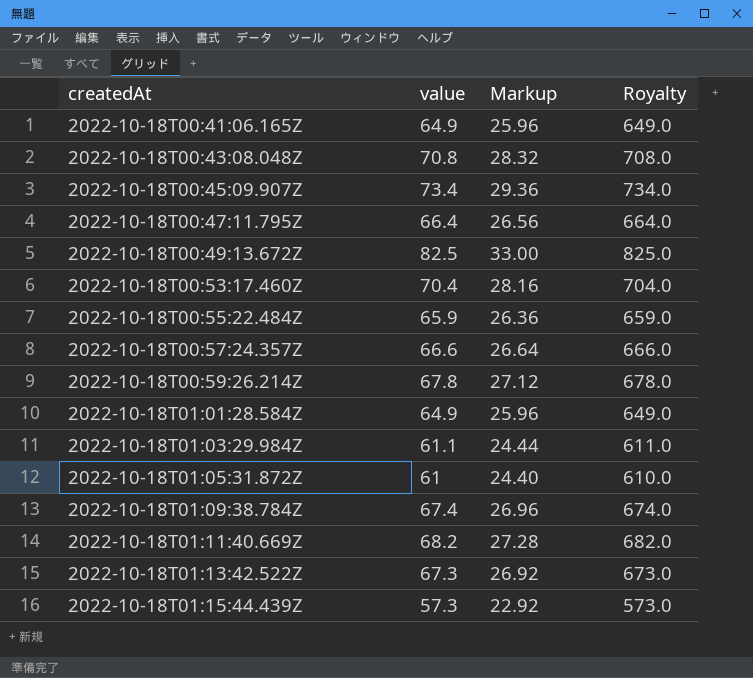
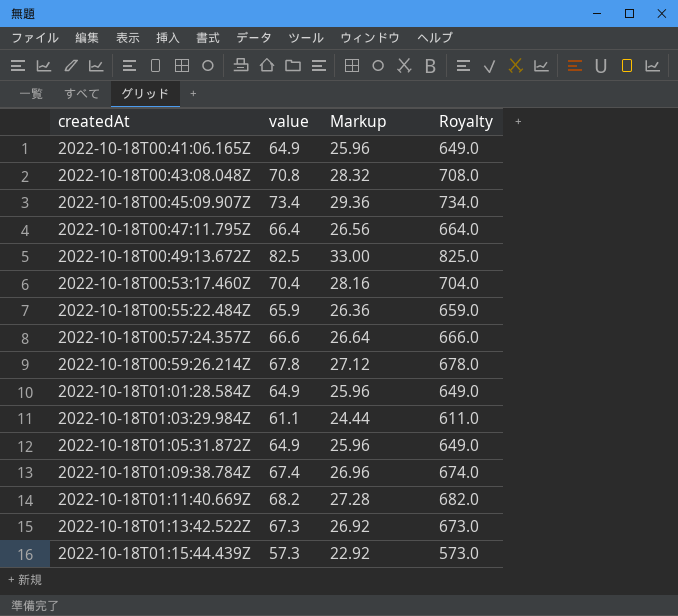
2022-10-18T01:05:31.872Z | value: 61 -> 64.9
2022-10-18T01:05:31.872Z | Markup: 24.40 -> 25.96
2022-10-18T01:05:31.872Z | Royalty: 610.0 -> 649.0

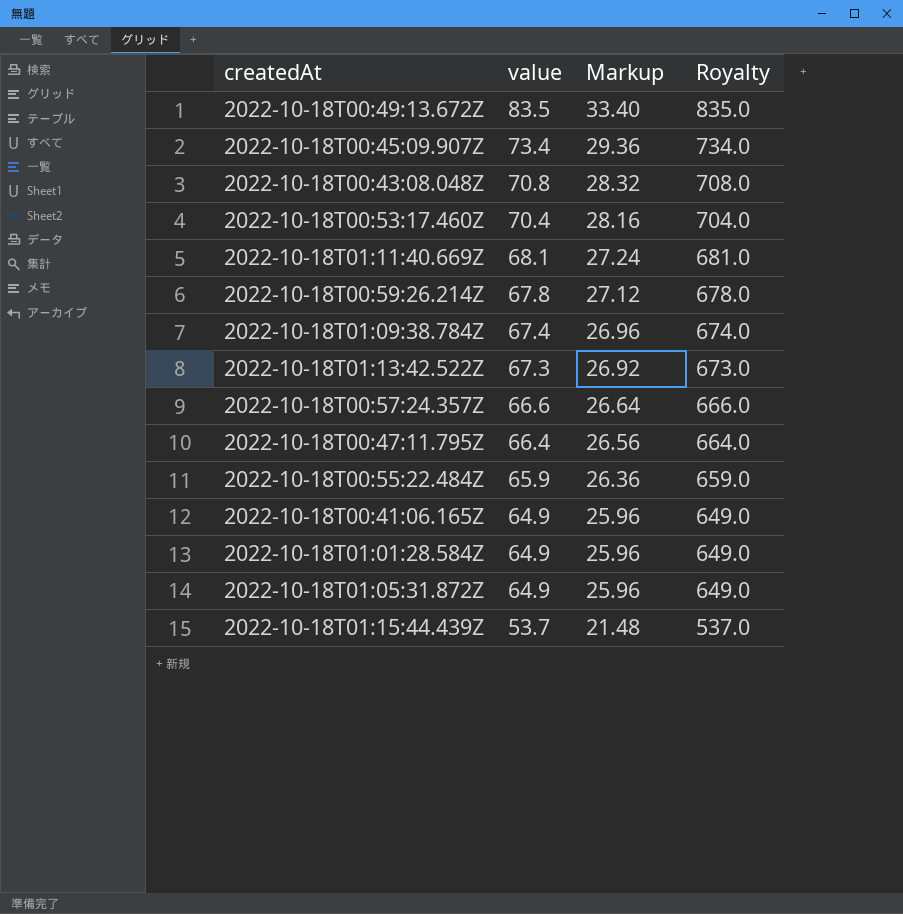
row order: createdAt ascending -> value descending
row 2022-10-18T01:03:29.984Z: 61.1 | 24.44 | 611.0 -> none
2022-10-18T00:49:13.672Z | value: 82.5 -> 83.5
2022-10-18T00:49:13.672Z | Markup: 33.00 -> 33.40
2022-10-18T00:49:13.672Z | Royalty: 825.0 -> 835.0
2022-10-18T01:11:40.669Z | value: 68.2 -> 68.1
2022-10-18T01:11:40.669Z | Markup: 27.28 -> 27.24
2022-10-18T01:11:40.669Z | Royalty: 682.0 -> 681.0
2022-10-18T01:15:44.439Z | value: 57.3 -> 53.7
2022-10-18T01:15:44.439Z | Markup: 22.92 -> 21.48
2022-10-18T01:15:44.439Z | Royalty: 573.0 -> 537.0

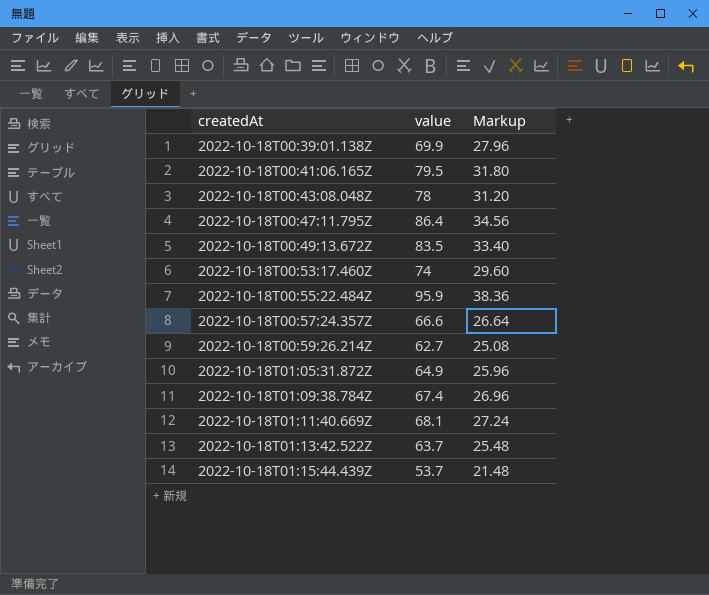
row order: value descending -> createdAt ascending
column Royalty | formula: [value] * 10 -> none
row 2022-10-18T00:45:09.907Z: 73.4 | 29.36 | 734.0 -> none
row 2022-10-18T01:01:28.584Z: 64.9 | 25.96 | 649.0 -> none
row 2022-10-18T00:39:01.138Z: none -> 69.9 | 27.96
2022-10-18T00:41:06.165Z | value: 64.9 -> 79.5
2022-10-18T00:41:06.165Z | Markup: 25.96 -> 31.80
2022-10-18T00:43:08.048Z | value: 70.8 -> 78
2022-10-18T00:43:08.048Z | Markup: 28.32 -> 31.20
2022-10-18T00:47:11.795Z | value: 66.4 -> 86.4
2022-10-18T00:47:11.795Z | Markup: 26.56 -> 34.56
2022-10-18T00:53:17.460Z | value: 70.4 -> 74
2022-10-18T00:53:17.460Z | Markup: 28.16 -> 29.60
2022-10-18T00:55:22.484Z | value: 65.9 -> 95.9
2022-10-18T00:55:22.484Z | Markup: 26.36 -> 38.36
2022-10-18T00:59:26.214Z | value: 67.8 -> 62.7
2022-10-18T00:59:26.214Z | Markup: 27.12 -> 25.08
2022-10-18T01:13:42.522Z | value: 67.3 -> 63.7
2022-10-18T01:13:42.522Z | Markup: 26.92 -> 25.48

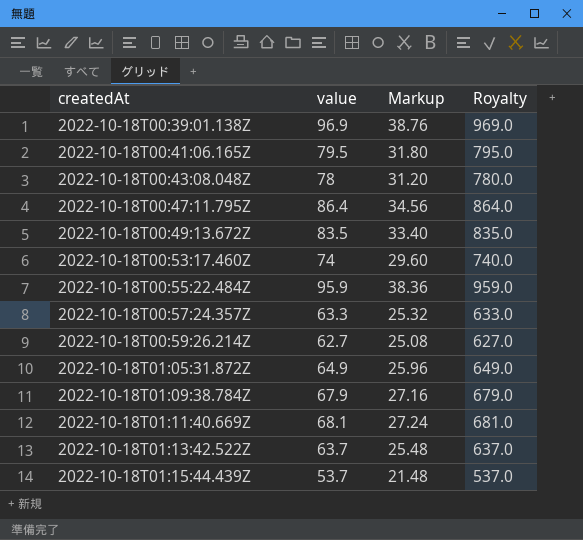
column Royalty | formula: none -> [value] * 10
2022-10-18T00:39:01.138Z | value: 69.9 -> 96.9
2022-10-18T00:39:01.138Z | Markup: 27.96 -> 38.76
2022-10-18T00:57:24.357Z | value: 66.6 -> 63.3
2022-10-18T00:57:24.357Z | Markup: 26.64 -> 25.32
2022-10-18T01:09:38.784Z | value: 67.4 -> 67.9
2022-10-18T01:09:38.784Z | Markup: 26.96 -> 27.16

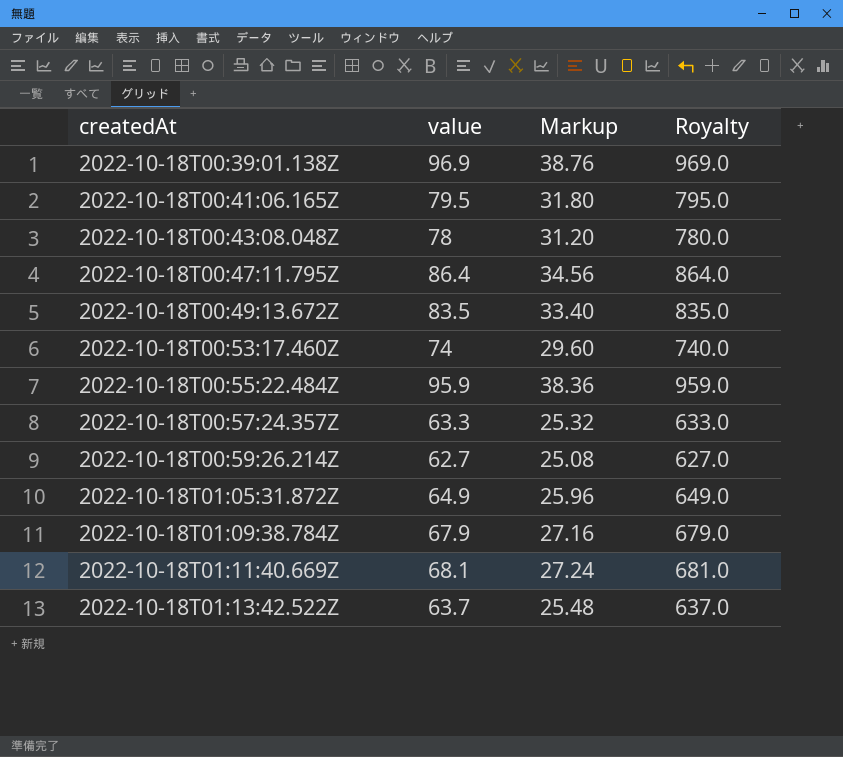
row 2022-10-18T01:15:44.439Z: 53.7 | 21.48 | 537.0 -> none

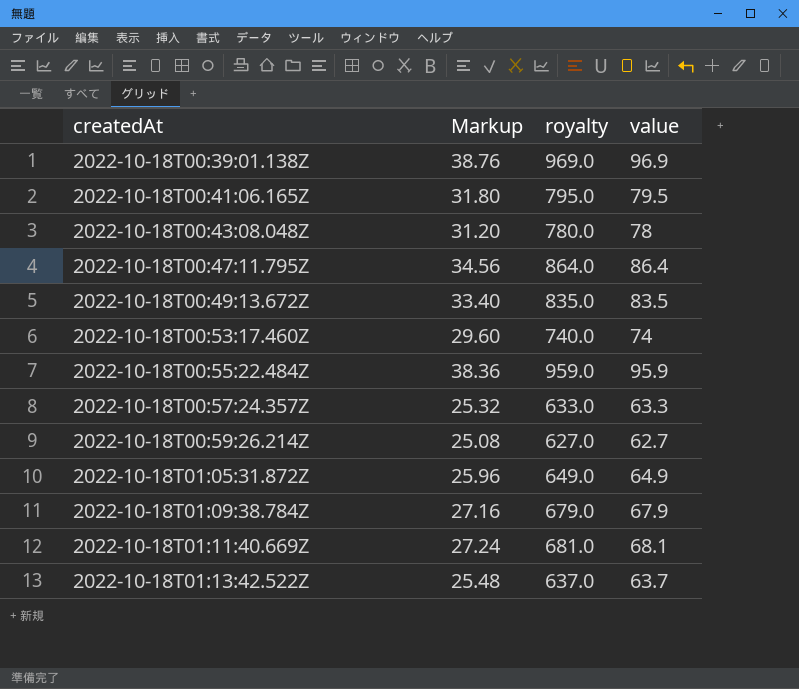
column name: Royalty -> royalty
column value | position: 2 -> 4

